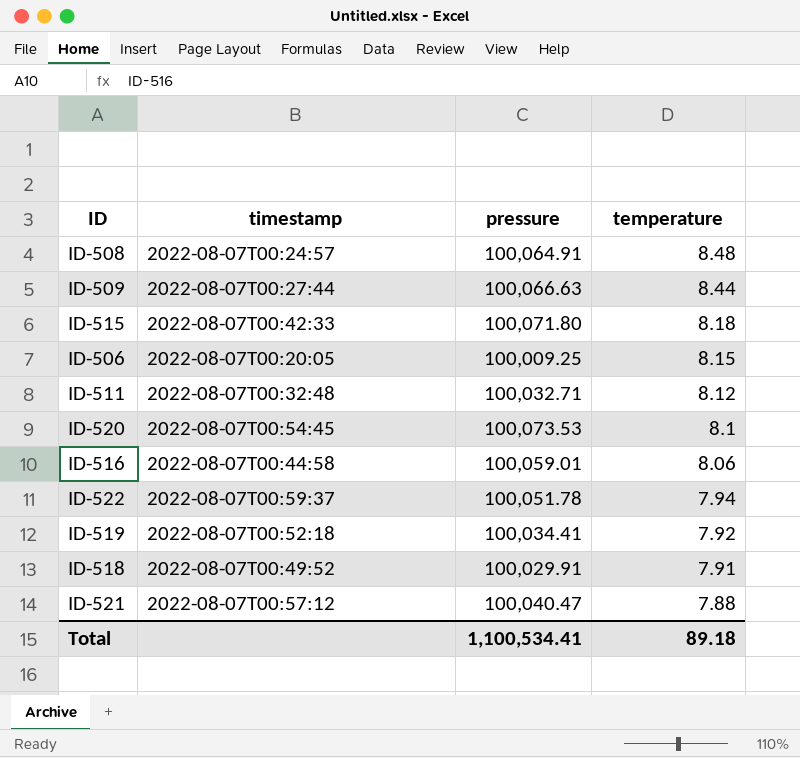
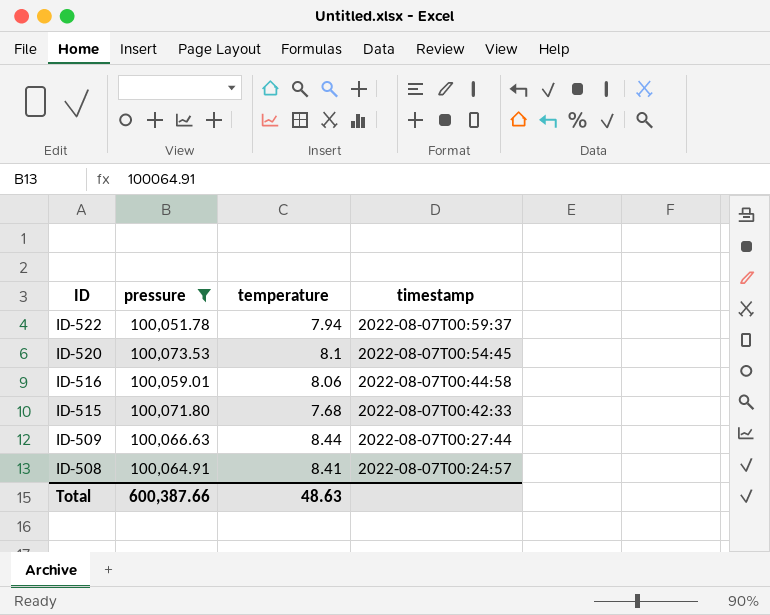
filter: none -> pressure >= 100,051.78
row order: temperature descending -> ID descending
column timestamp | position: 2 -> 4
ID-515 | temperature: 8.18 -> 7.68
ID-508 | temperature: 8.48 -> 8.41
Total | pressure: 1,100,534.41 -> 600,387.66
Total | temperature: 89.18 -> 48.63

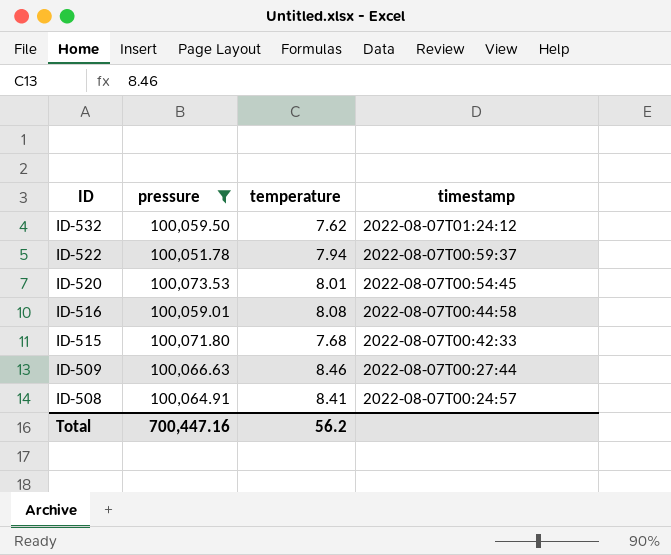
row ID-532: none -> 100,059.50 | 7.62 | 2022-08-07T01:24:12
ID-520 | temperature: 8.1 -> 8.01
ID-516 | temperature: 8.06 -> 8.08
ID-509 | temperature: 8.44 -> 8.46
Total | pressure: 600,387.66 -> 700,447.16
Total | temperature: 48.63 -> 56.2

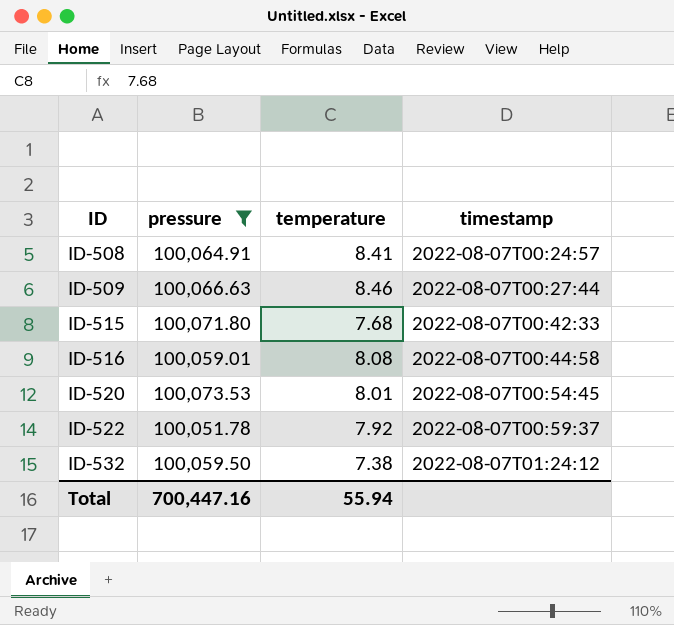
row order: ID descending -> ID ascending
ID-522 | temperature: 7.94 -> 7.92
ID-532 | temperature: 7.62 -> 7.38
Total | temperature: 56.2 -> 55.94

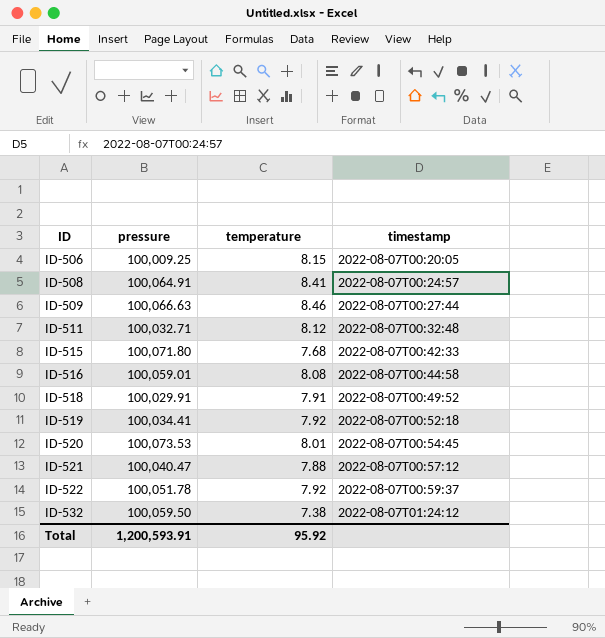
filter: pressure >= 100,051.78 -> none
Total | pressure: 700,447.16 -> 1,200,593.91
Total | temperature: 55.94 -> 95.92

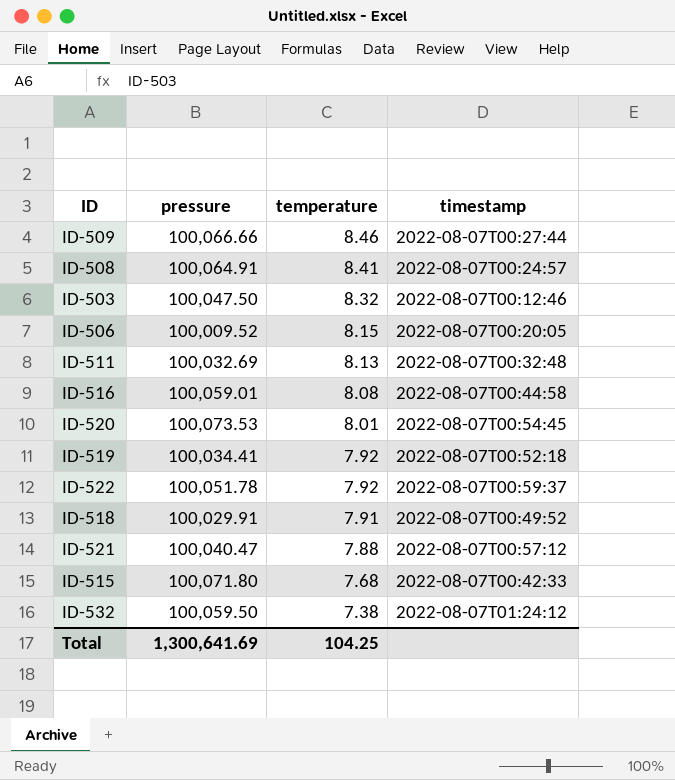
row order: ID ascending -> temperature descending
ID-509 | pressure: 100,066.63 -> 100,066.66
row ID-503: none -> 100,047.50 | 8.32 | 2022-08-07T00:12:46
ID-506 | pressure: 100,009.25 -> 100,009.52
ID-511 | pressure: 100,032.71 -> 100,032.69
ID-511 | temperature: 8.12 -> 8.13
Total | pressure: 1,200,593.91 -> 1,300,641.69
Total | temperature: 95.92 -> 104.25

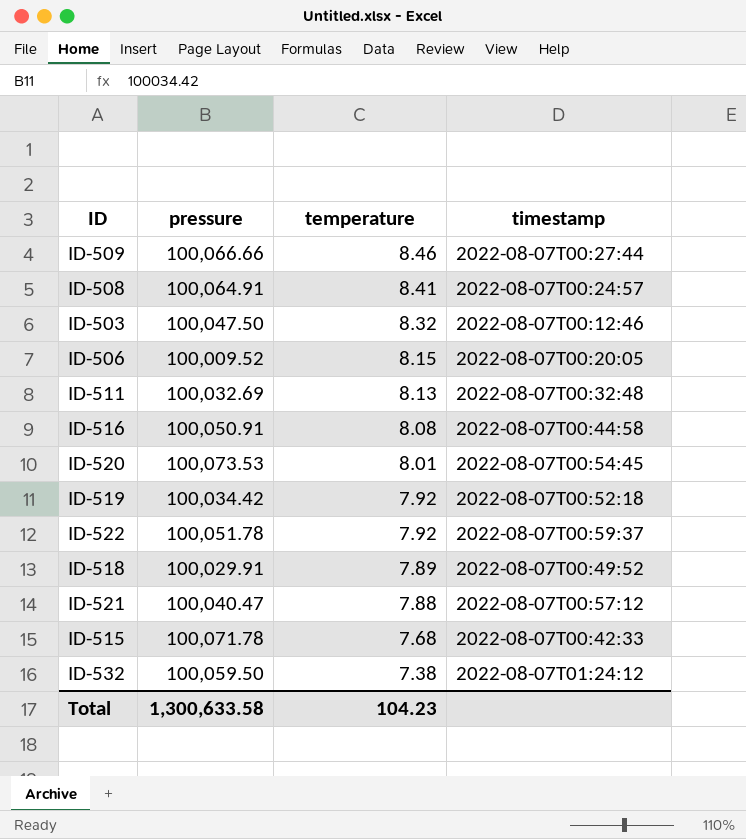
ID-516 | pressure: 100,059.01 -> 100,050.91
ID-519 | pressure: 100,034.41 -> 100,034.42
ID-518 | temperature: 7.91 -> 7.89
ID-515 | pressure: 100,071.80 -> 100,071.78
Total | pressure: 1,300,641.69 -> 1,300,633.58
Total | temperature: 104.25 -> 104.23

